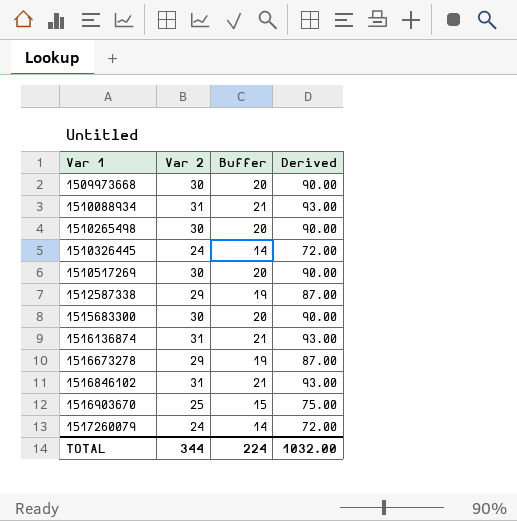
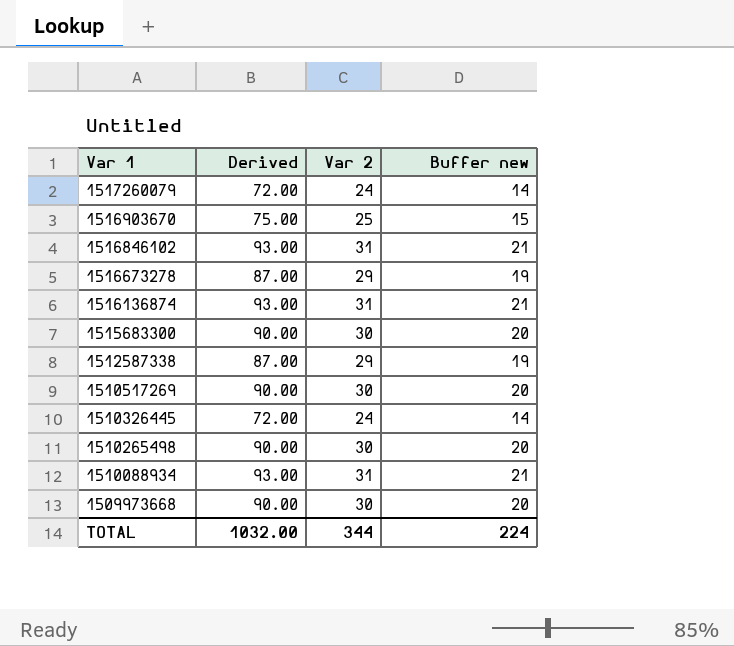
row order: Var 1 ascending -> Var 1 descending
column Derived | position: 4 -> 2
column name: Buffer -> Buffer new

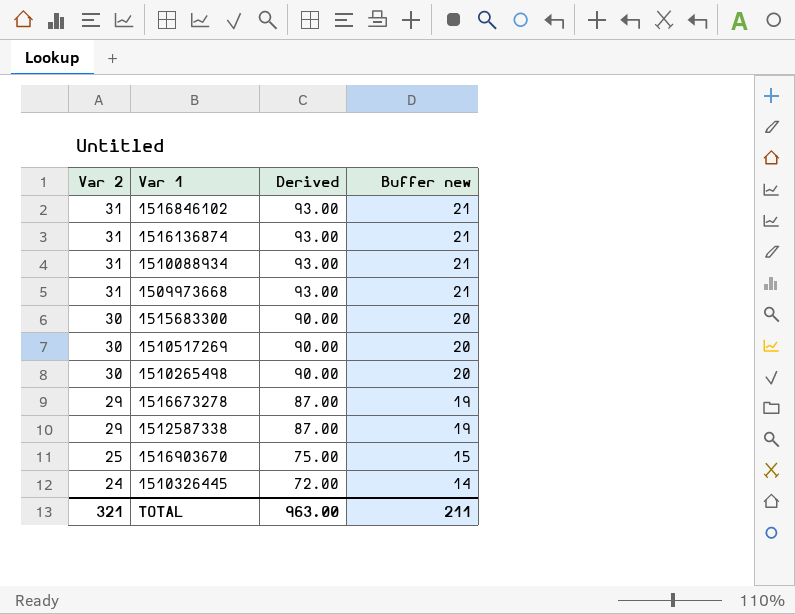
row order: Var 1 descending -> Var 2 descending
column Var 2 | position: 3 -> 1
row 1517260079: 72.00 | 24 | 14 -> none
1509973668 | Var 2: 30 -> 31
1509973668 | Derived: 90.00 -> 93.00
1509973668 | Buffer new: 20 -> 21
TOTAL | Var 2: 344 -> 321
TOTAL | Derived: 1032.00 -> 963.00
TOTAL | Buffer new: 224 -> 211

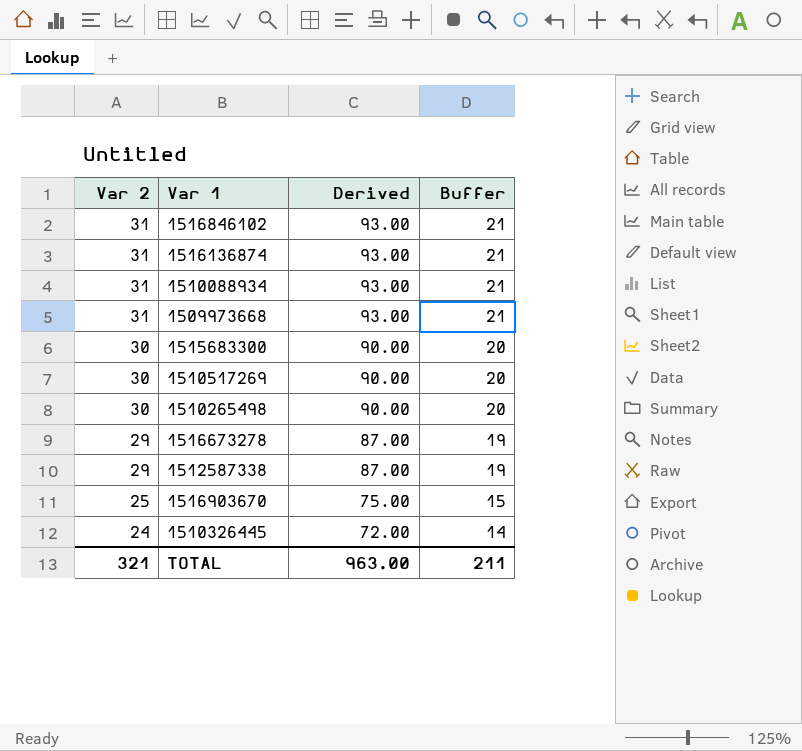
column name: Buffer new -> Buffer

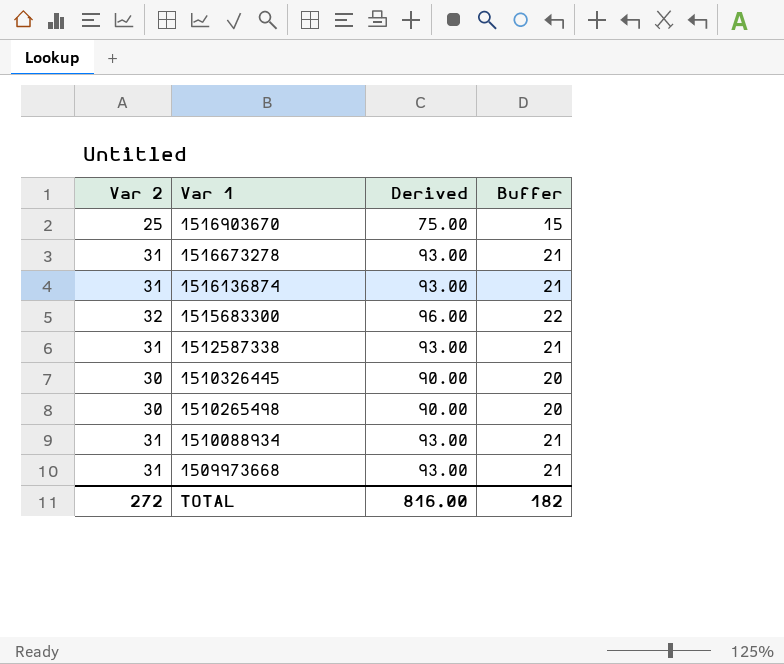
row order: Var 2 descending -> Var 1 descending
row 1516846102: 31 | 93.00 | 21 -> none
row 1510517269: 30 | 90.00 | 20 -> none
1516673278 | Var 2: 29 -> 31
1516673278 | Derived: 87.00 -> 93.00
1516673278 | Buffer: 19 -> 21
1515683300 | Var 2: 30 -> 32
1515683300 | Derived: 90.00 -> 96.00
1515683300 | Buffer: 20 -> 22
1512587338 | Var 2: 29 -> 31
1512587338 | Derived: 87.00 -> 93.00
1512587338 | Buffer: 19 -> 21
1510326445 | Var 2: 24 -> 30
1510326445 | Derived: 72.00 -> 90.00
1510326445 | Buffer: 14 -> 20
TOTAL | Var 2: 321 -> 272
TOTAL | Derived: 963.00 -> 816.00
TOTAL | Buffer: 211 -> 182

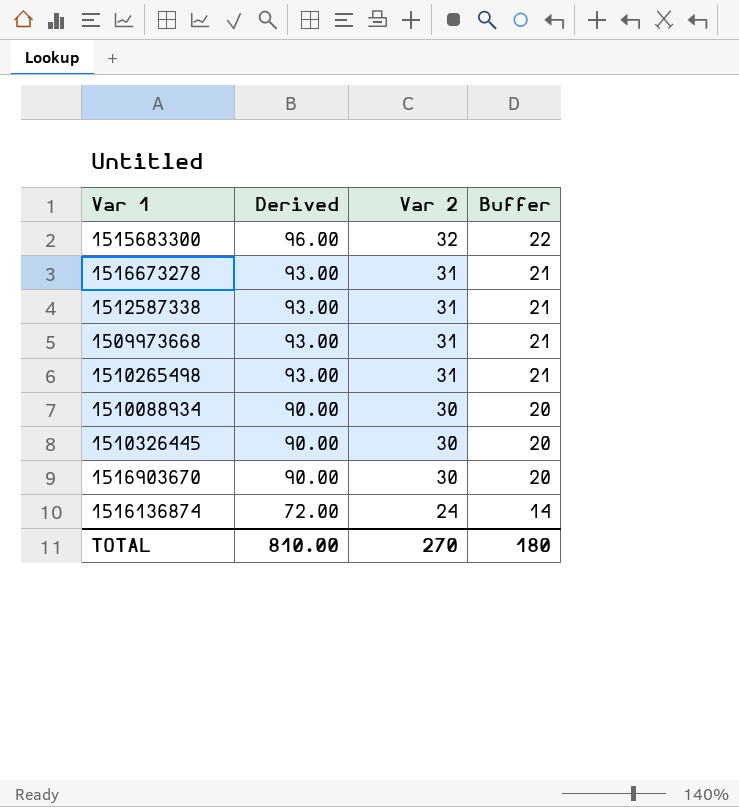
row order: Var 1 descending -> Derived descending
column Var 2 | position: 1 -> 3
1510265498 | Derived: 90.00 -> 93.00
1510265498 | Var 2: 30 -> 31
1510265498 | Buffer: 20 -> 21
1510088934 | Derived: 93.00 -> 90.00
1510088934 | Var 2: 31 -> 30
1510088934 | Buffer: 21 -> 20
1516903670 | Derived: 75.00 -> 90.00
1516903670 | Var 2: 25 -> 30
1516903670 | Buffer: 15 -> 20
1516136874 | Derived: 93.00 -> 72.00
1516136874 | Var 2: 31 -> 24
1516136874 | Buffer: 21 -> 14
TOTAL | Derived: 816.00 -> 810.00
TOTAL | Var 2: 272 -> 270
TOTAL | Buffer: 182 -> 180

